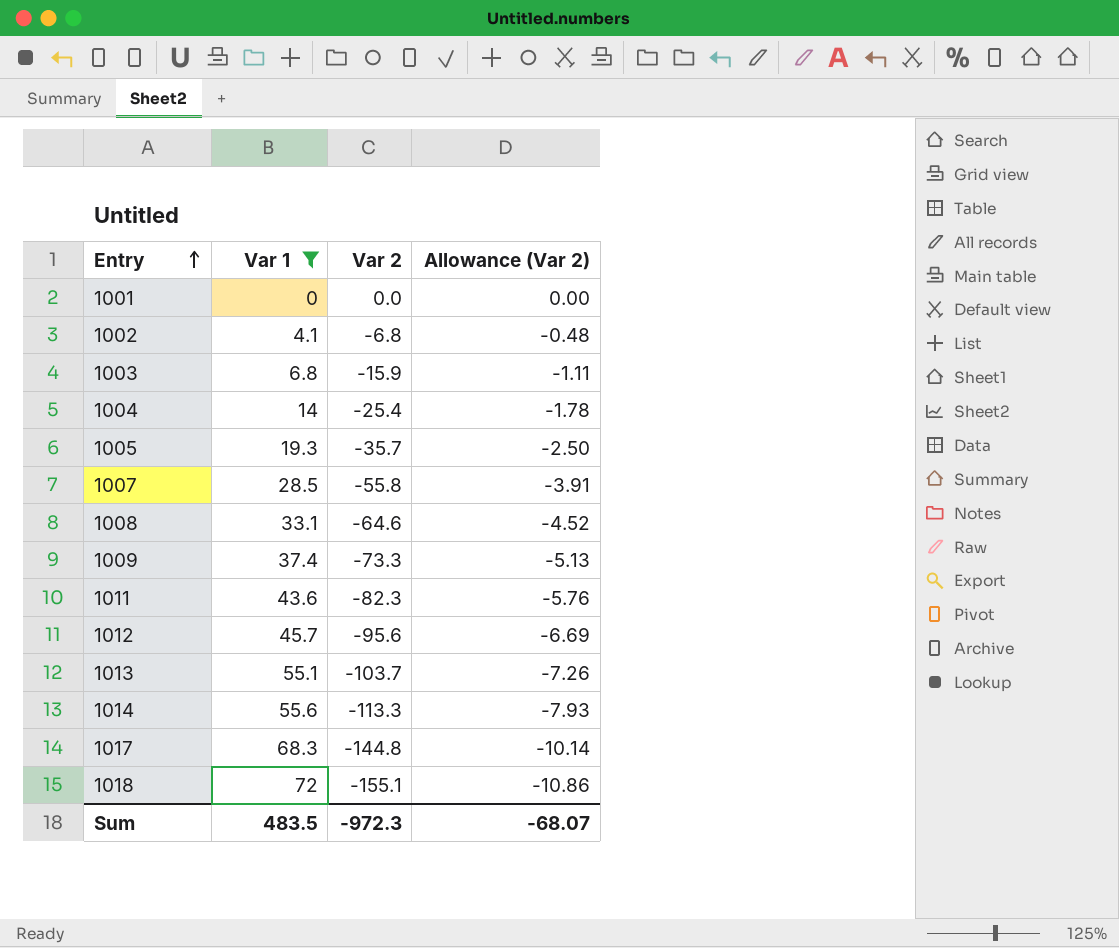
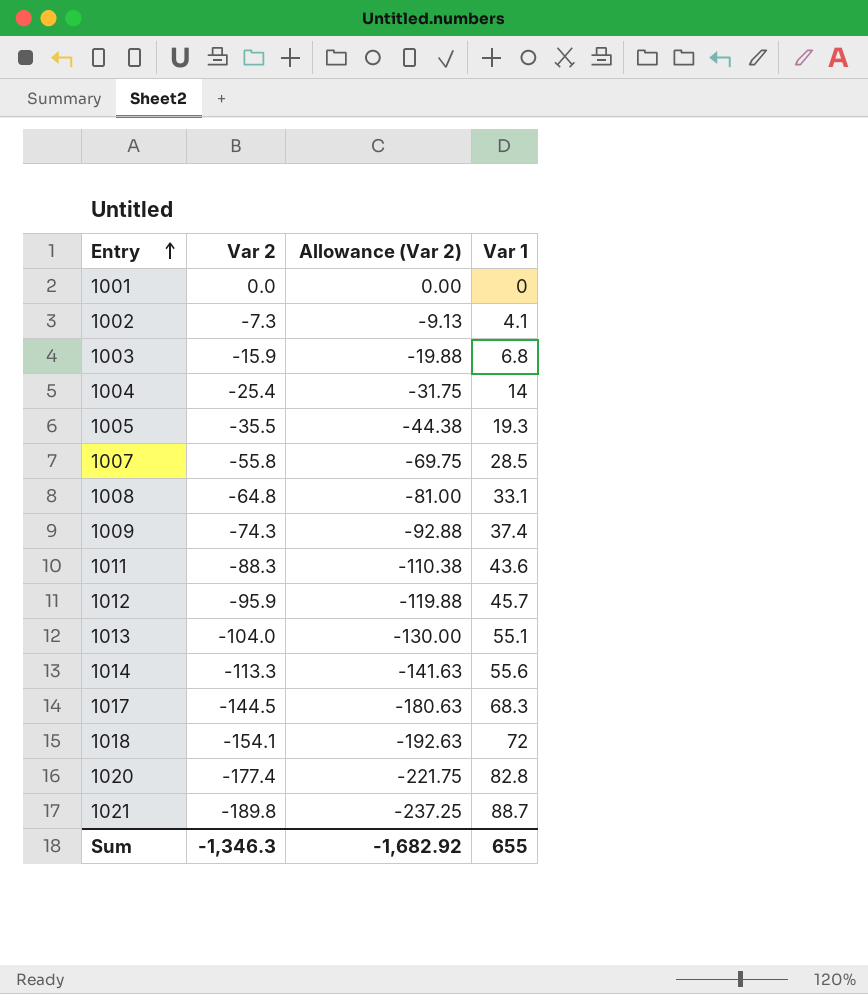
filter: Var 1 <= 72 -> none
column Allowance (Var 2) | formula: [Var 2] * 0.07 -> [Var 2] * 1.25
column Var 1 | position: 2 -> 4
1002 | Var 2: -6.8 -> -7.3
1005 | Var 2: -35.7 -> -35.5
1008 | Var 2: -64.6 -> -64.8
1009 | Var 2: -73.3 -> -74.3
1011 | Var 2: -82.3 -> -88.3
1012 | Var 2: -95.6 -> -95.9
1013 | Var 2: -103.7 -> -104.0
1017 | Var 2: -144.8 -> -144.5
1018 | Var 2: -155.1 -> -154.1
Sum | Var 2: -972.3 -> -1,346.3
Sum | Allowance (Var 2): -68.07 -> -1,682.92
Sum | Var 1: 483.5 -> 655

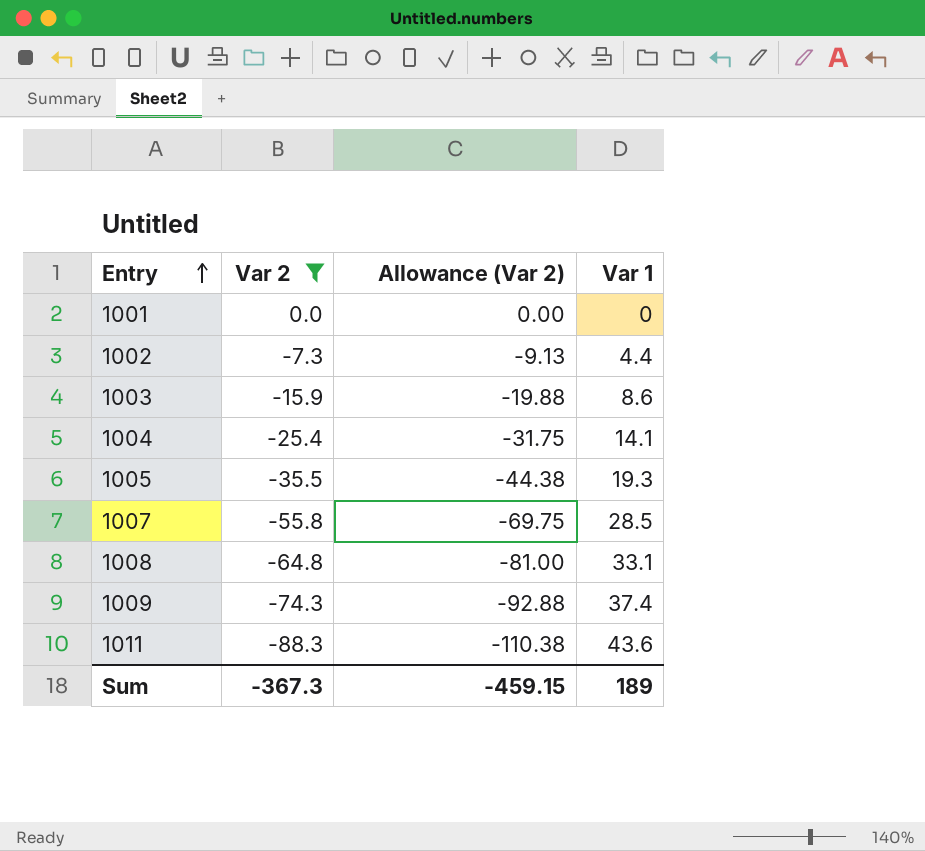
filter: none -> Var 2 >= -88.3
1002 | Var 1: 4.1 -> 4.4
1003 | Var 1: 6.8 -> 8.6
1004 | Var 1: 14 -> 14.1
Sum | Var 2: -1,346.3 -> -367.3
Sum | Allowance (Var 2): -1,682.92 -> -459.15
Sum | Var 1: 655 -> 189

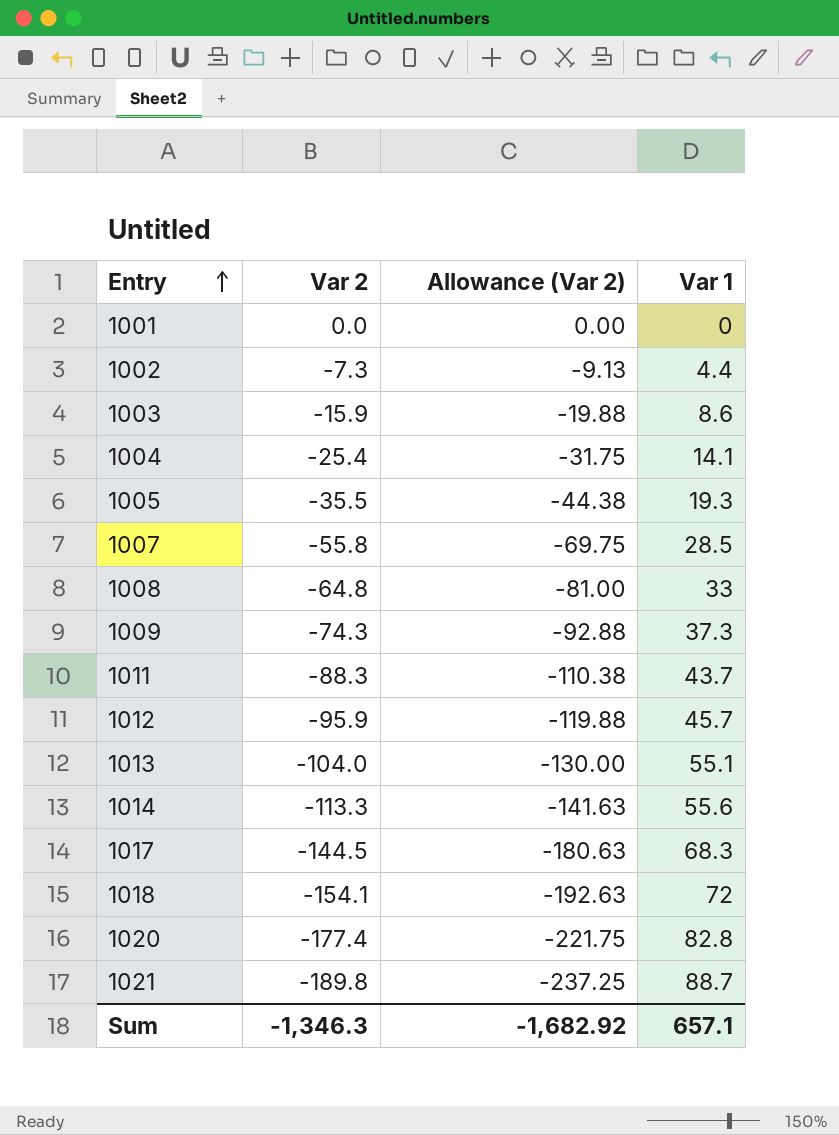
filter: Var 2 >= -88.3 -> none
1008 | Var 1: 33.1 -> 33
1009 | Var 1: 37.4 -> 37.3
1011 | Var 1: 43.6 -> 43.7
Sum | Var 2: -367.3 -> -1,346.3
Sum | Allowance (Var 2): -459.15 -> -1,682.92
Sum | Var 1: 189 -> 657.1

